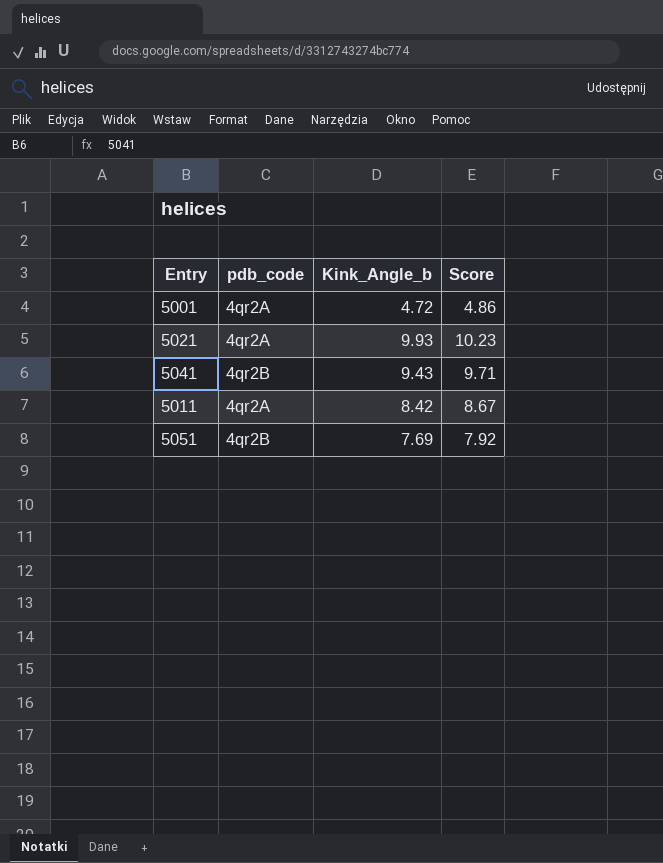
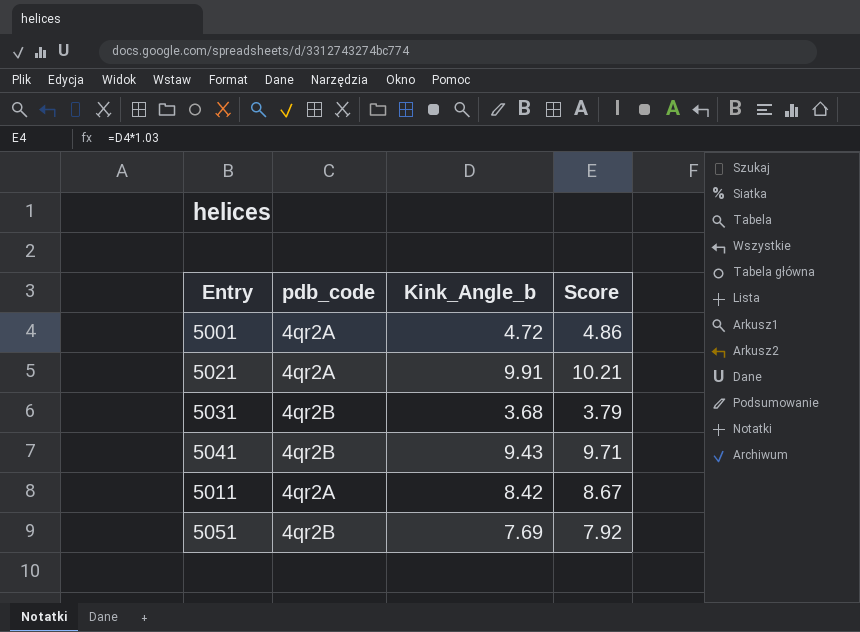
5021 | Kink_Angle_b: 9.93 -> 9.91
5021 | Score: 10.23 -> 10.21
row 5031: none -> 4qr2B | 3.68 | 3.79

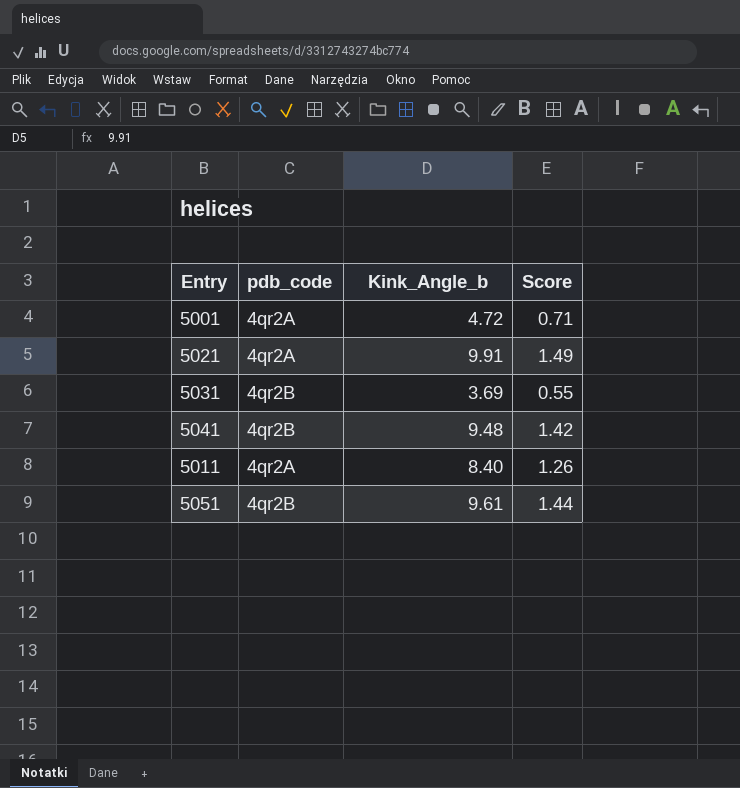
column Score | formula: [Kink_Angle_b] * 1.03 -> [Kink_Angle_b] * 0.15
5031 | Kink_Angle_b: 3.68 -> 3.69
5041 | Kink_Angle_b: 9.43 -> 9.48
5011 | Kink_Angle_b: 8.42 -> 8.40
5051 | Kink_Angle_b: 7.69 -> 9.61

